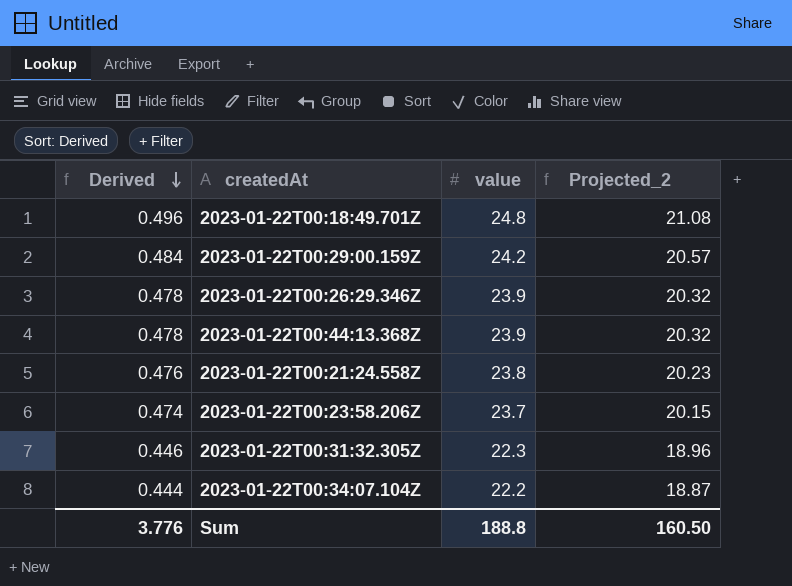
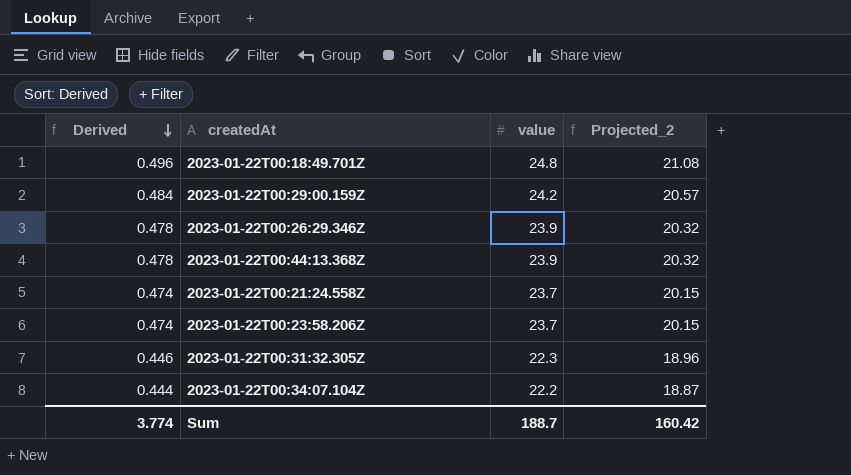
2023-01-22T00:21:24.558Z | Derived: 0.476 -> 0.474
2023-01-22T00:21:24.558Z | value: 23.8 -> 23.7
2023-01-22T00:21:24.558Z | Projected_2: 20.23 -> 20.15
Sum | Derived: 3.776 -> 3.774
Sum | value: 188.8 -> 188.7
Sum | Projected_2: 160.50 -> 160.42

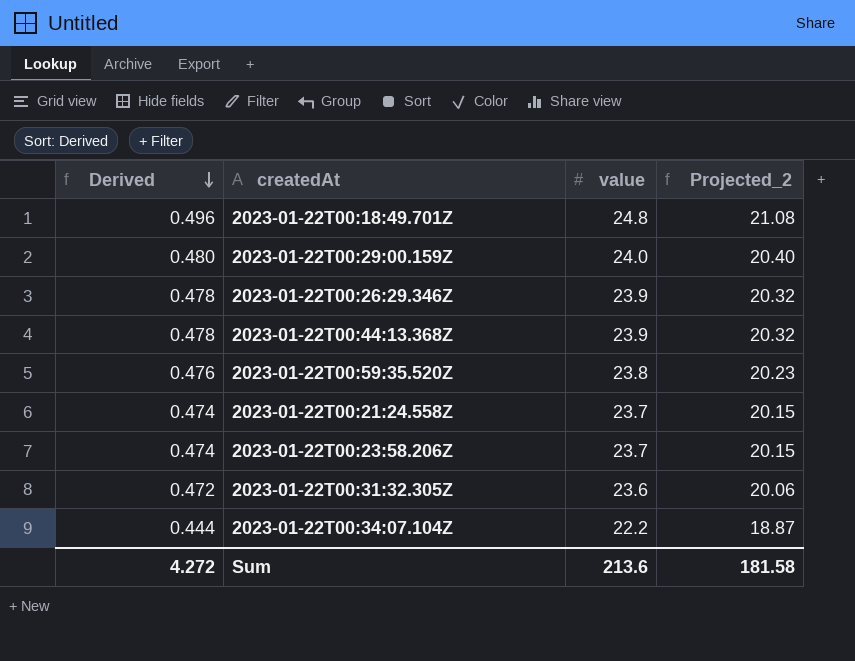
2023-01-22T00:29:00.159Z | Derived: 0.484 -> 0.480
2023-01-22T00:29:00.159Z | value: 24.2 -> 24.0
2023-01-22T00:29:00.159Z | Projected_2: 20.57 -> 20.40
row 2023-01-22T00:59:35.520Z: none -> 0.476 | 23.8 | 20.23
2023-01-22T00:31:32.305Z | Derived: 0.446 -> 0.472
2023-01-22T00:31:32.305Z | value: 22.3 -> 23.6
2023-01-22T00:31:32.305Z | Projected_2: 18.96 -> 20.06
Sum | Derived: 3.774 -> 4.272
Sum | value: 188.7 -> 213.6
Sum | Projected_2: 160.42 -> 181.58

